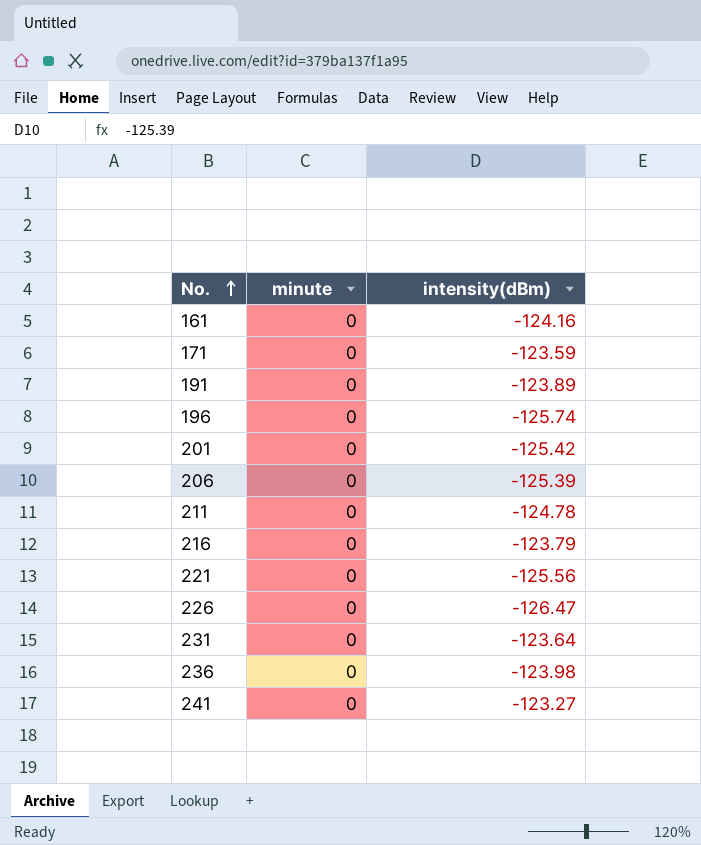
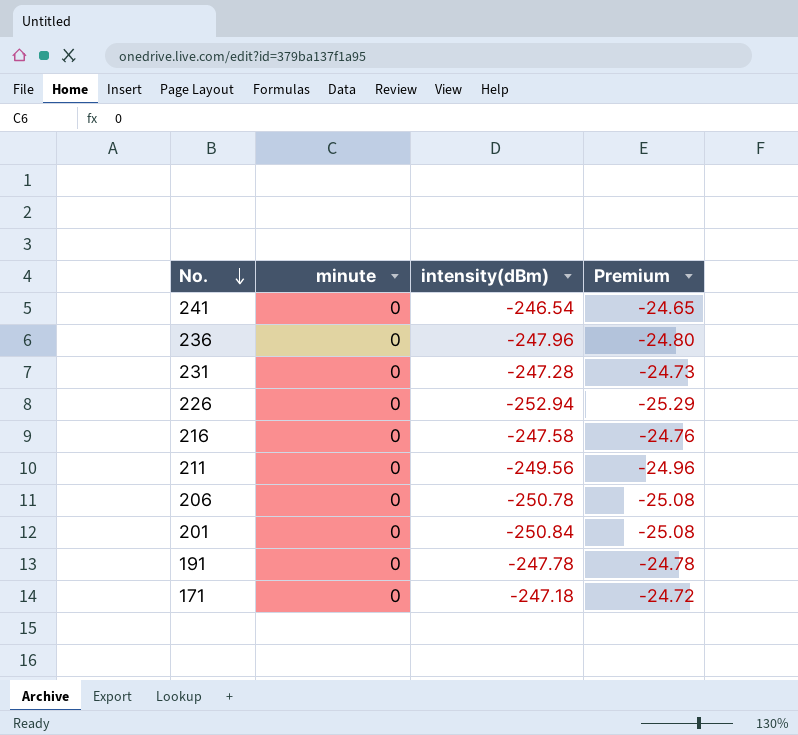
row order: No. ascending -> No. descending
column Premium | formula: none -> [intensity(dBm)] * 0.1
row 161: 0 | -124.16 -> none
row 196: 0 | -125.74 -> none
row 221: 0 | -125.56 -> none
241 | intensity(dBm): -123.27 -> -246.54
236 | intensity(dBm): -123.98 -> -247.96
231 | intensity(dBm): -123.64 -> -247.28
226 | intensity(dBm): -126.47 -> -252.94
216 | intensity(dBm): -123.79 -> -247.58
211 | intensity(dBm): -124.78 -> -249.56
206 | intensity(dBm): -125.39 -> -250.78
201 | intensity(dBm): -125.42 -> -250.84
191 | intensity(dBm): -123.89 -> -247.78
171 | intensity(dBm): -123.59 -> -247.18

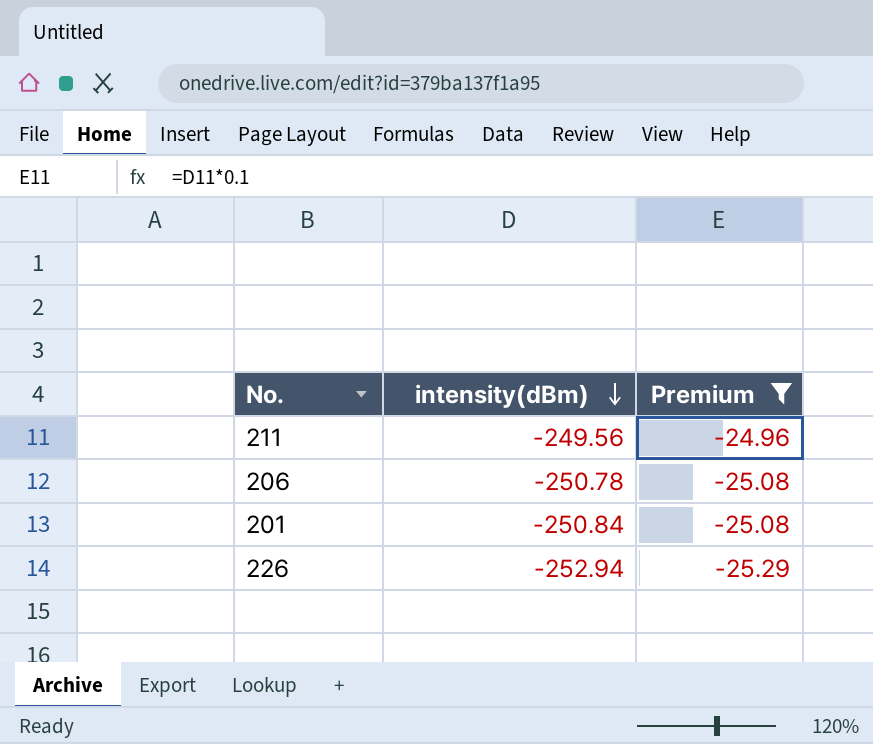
filter: none -> Premium <= -24.96
row order: No. descending -> intensity(dBm) descending
column minute | position: 2 -> none

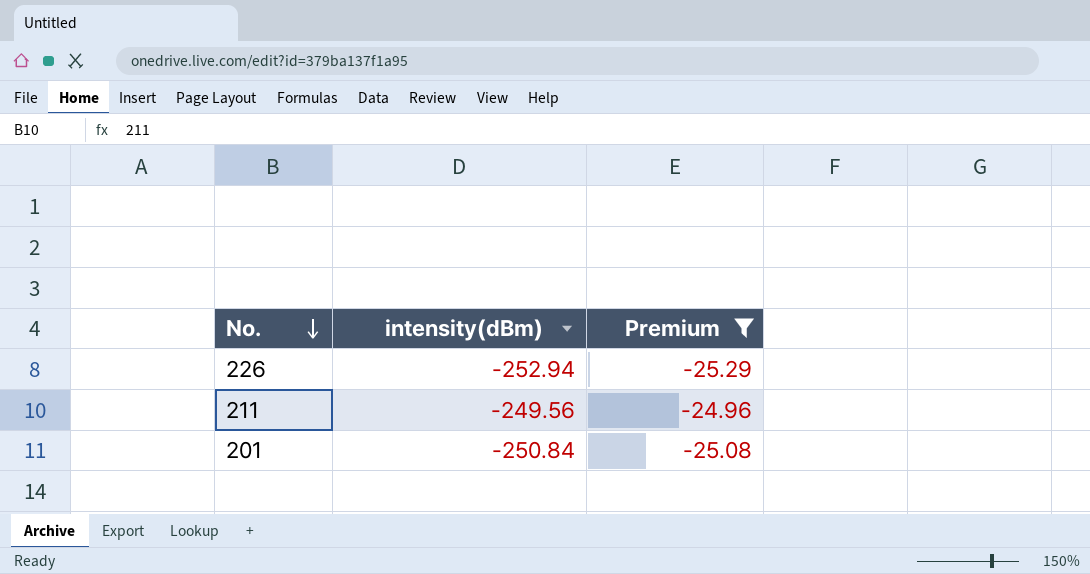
row order: intensity(dBm) descending -> No. descending
row 206: -250.78 | -25.08 -> none

